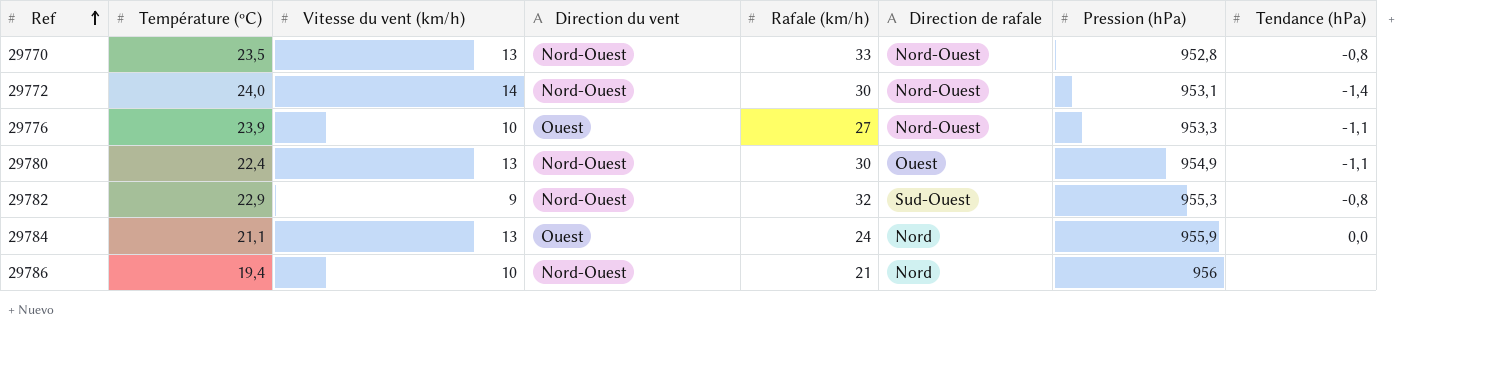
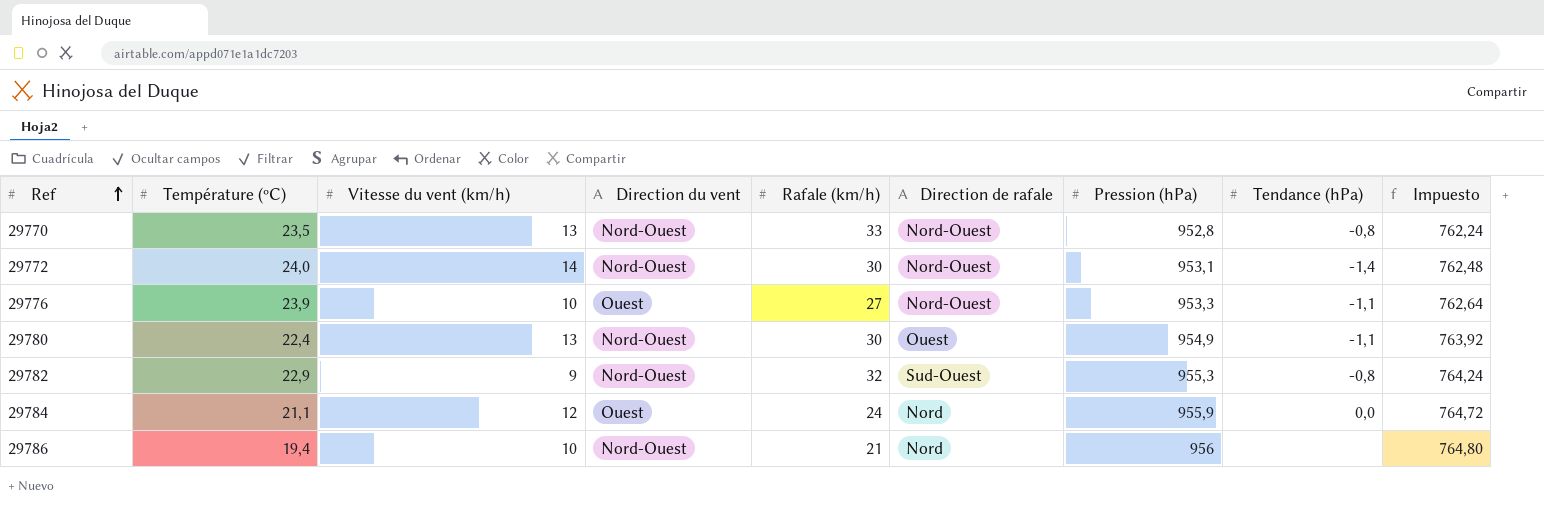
column Impuesto | formula: none -> [Pression (hPa)] * 0,8
29784 | Vitesse du vent (km/h): 13 -> 12

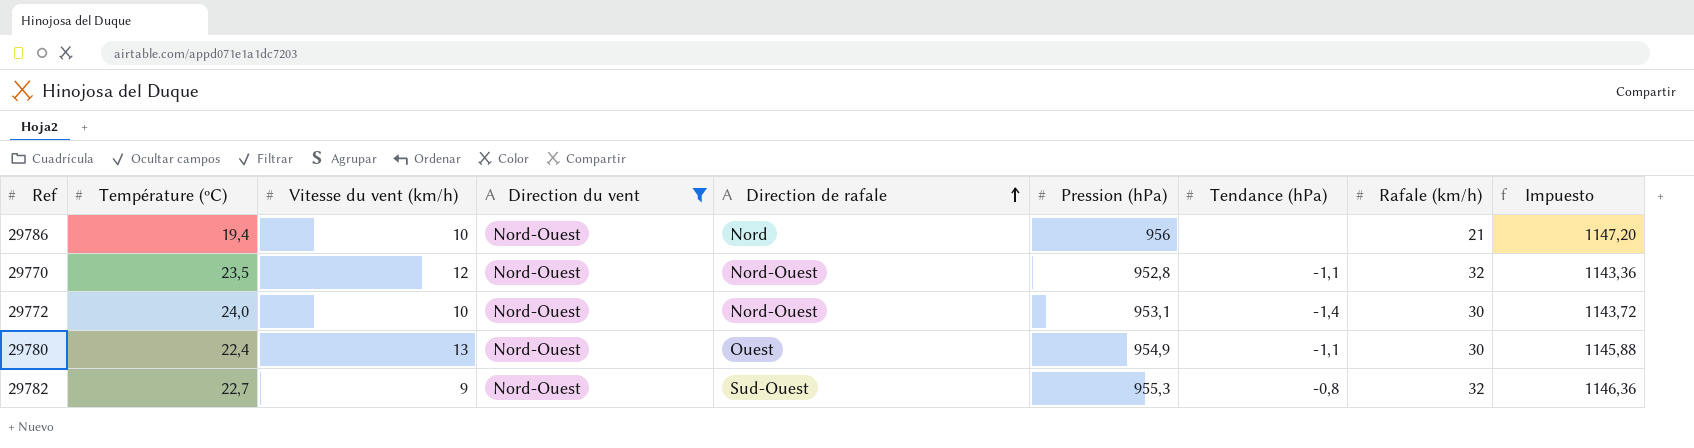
filter: none -> Direction du vent = Nord-Ouest
row order: Ref ascending -> Direction de rafale ascending
column Rafale (km/h) | position: 5 -> 8
column Impuesto | formula: [Pression (hPa)] * 0,8 -> [Pression (hPa)] * 1,2
29770 | Vitesse du vent (km/h): 13 -> 12
29770 | Tendance (hPa): -0,8 -> -1,1
29770 | Rafale (km/h): 33 -> 32
29772 | Vitesse du vent (km/h): 14 -> 10
29782 | Température (ºC): 22,9 -> 22,7

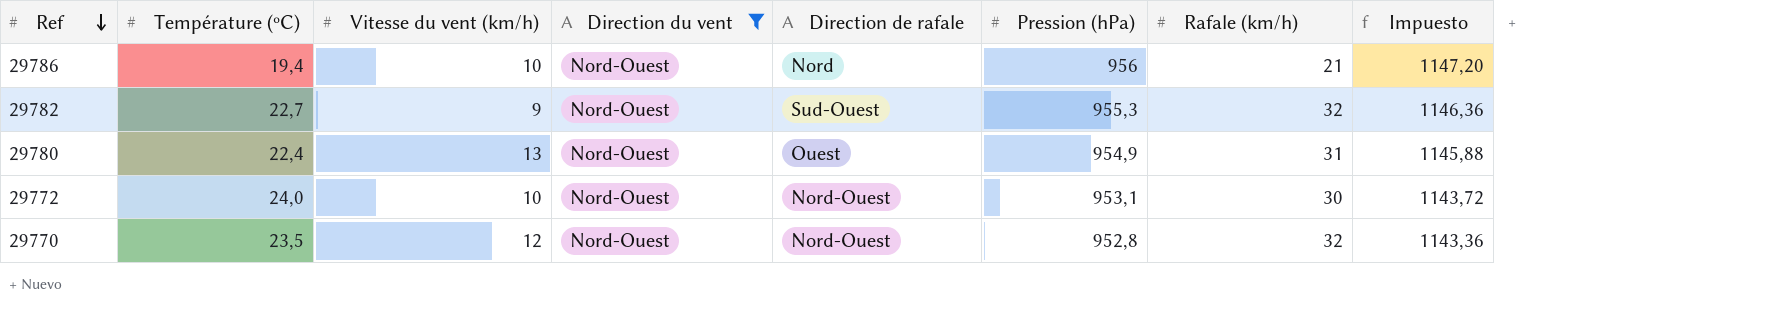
row order: Direction de rafale ascending -> Ref descending
column Tendance (hPa) | position: 7 -> none
29780 | Rafale (km/h): 30 -> 31

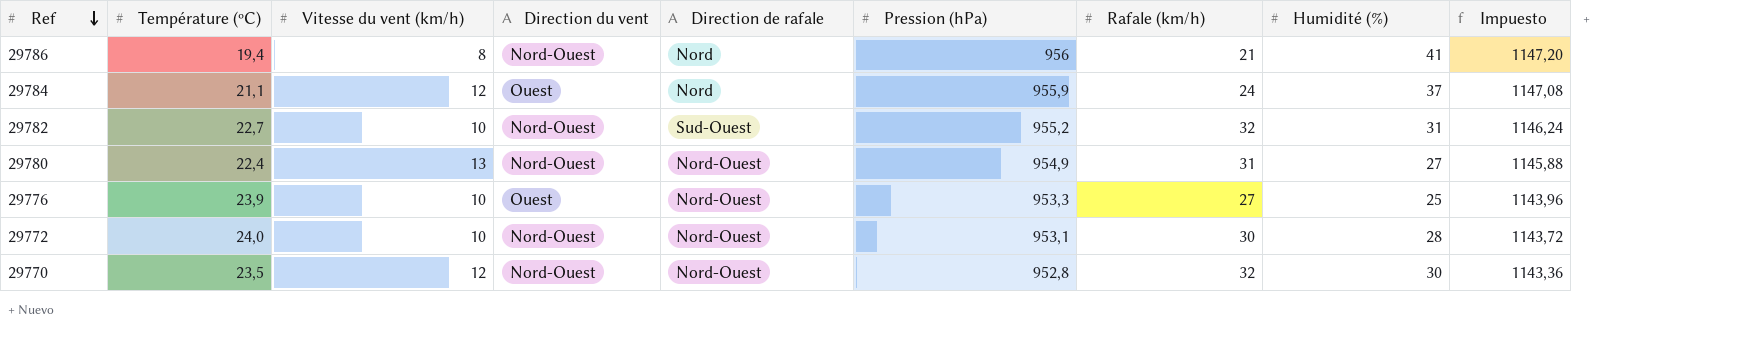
filter: Direction du vent = Nord-Ouest -> none
column Humidité (%) | position: none -> 8
29786 | Vitesse du vent (km/h): 10 -> 8
29782 | Vitesse du vent (km/h): 9 -> 10
29782 | Pression (hPa): 955,3 -> 955,2
29782 | Impuesto: 1146,36 -> 1146,24
29780 | Direction de rafale: Ouest -> Nord-Ouest

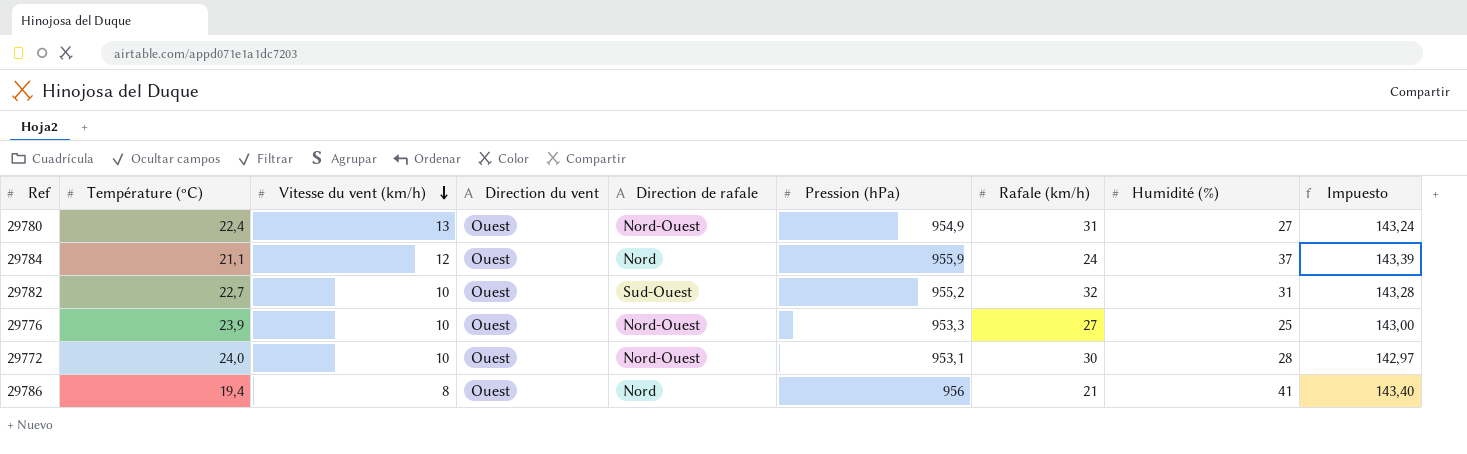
row order: Ref descending -> Vitesse du vent (km/h) descending
column Impuesto | formula: [Pression (hPa)] * 1,2 -> [Pression (hPa)] * 0,15
row 29770: 23,5 | 12 | Nord-Ouest | Nord-Ouest | 952,8 | 32 | 30 | 1143,36 -> none
29780 | Direction du vent: Nord-Ouest -> Ouest
29782 | Direction du vent: Nord-Ouest -> Ouest
29772 | Direction du vent: Nord-Ouest -> Ouest
29786 | Direction du vent: Nord-Ouest -> Ouest

